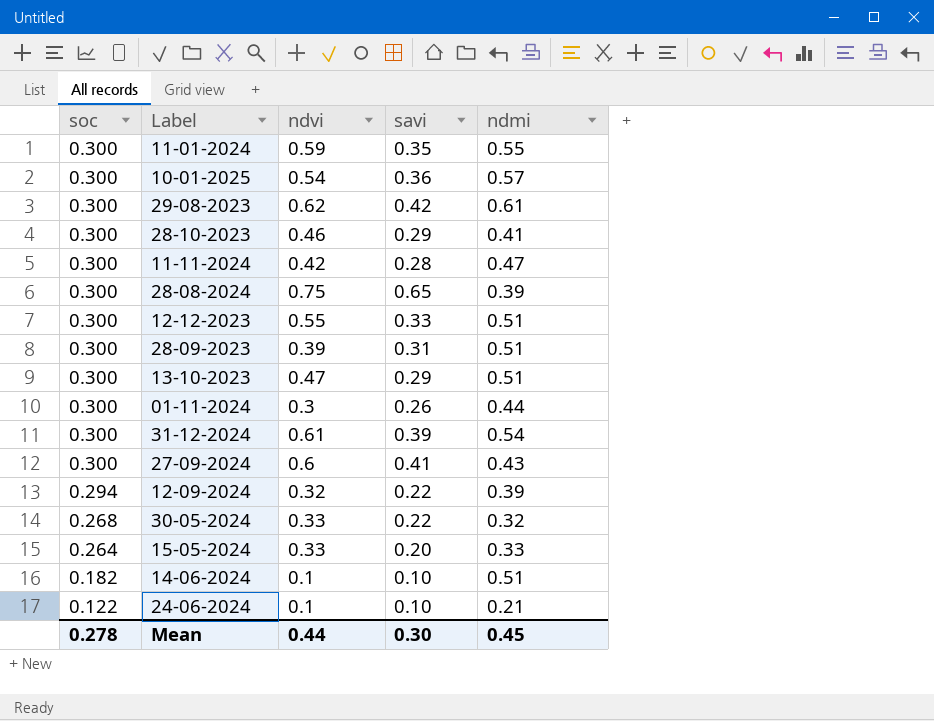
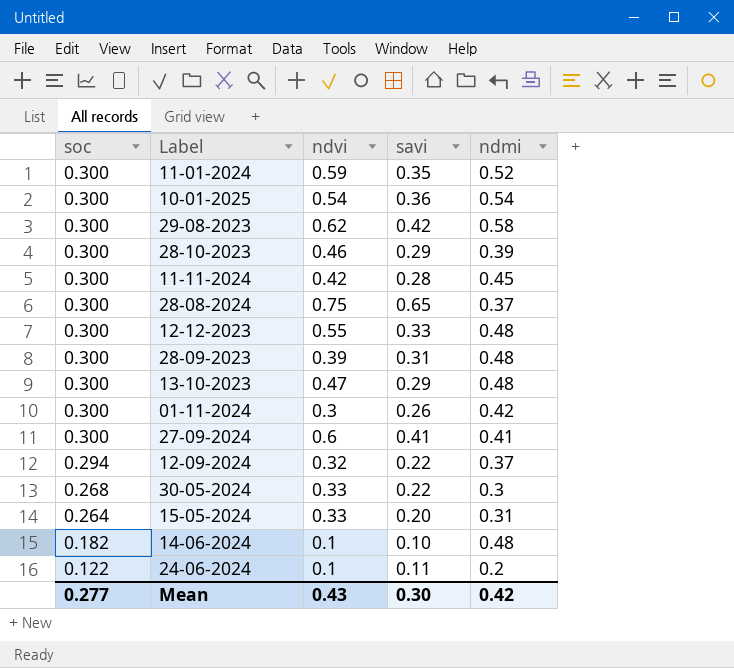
row 31-12-2024: 0.300 | 0.61 | 0.39 | 0.54 -> none
11-01-2024 | ndmi: 0.55 -> 0.52
10-01-2025 | ndmi: 0.57 -> 0.54
29-08-2023 | ndmi: 0.61 -> 0.58
28-10-2023 | ndmi: 0.41 -> 0.39
11-11-2024 | ndmi: 0.47 -> 0.45
28-08-2024 | ndmi: 0.39 -> 0.37
12-12-2023 | ndmi: 0.51 -> 0.48
28-09-2023 | ndmi: 0.51 -> 0.48
13-10-2023 | ndmi: 0.51 -> 0.48
01-11-2024 | ndmi: 0.44 -> 0.42
27-09-2024 | ndmi: 0.43 -> 0.41
12-09-2024 | ndmi: 0.39 -> 0.37
30-05-2024 | ndmi: 0.32 -> 0.3
15-05-2024 | ndmi: 0.33 -> 0.31
14-06-2024 | ndmi: 0.51 -> 0.48
24-06-2024 | savi: 0.10 -> 0.11
24-06-2024 | ndmi: 0.21 -> 0.2
Mean | soc: 0.278 -> 0.277
Mean | ndvi: 0.44 -> 0.43
Mean | ndmi: 0.45 -> 0.42

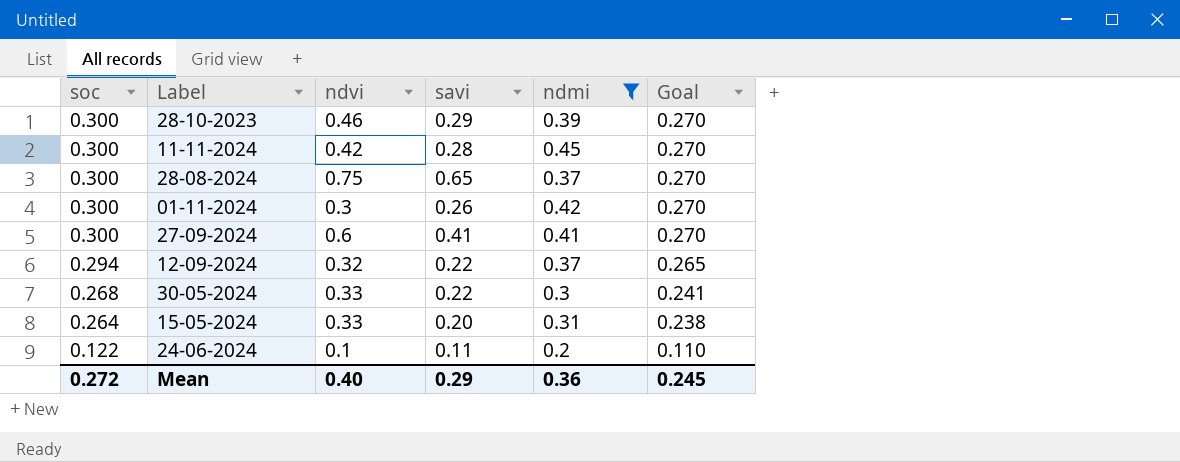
filter: none -> ndmi <= 0.45
column Goal | formula: none -> [soc] * 0.9
Mean | soc: 0.277 -> 0.272
Mean | ndvi: 0.43 -> 0.40
Mean | savi: 0.30 -> 0.29
Mean | ndmi: 0.42 -> 0.36

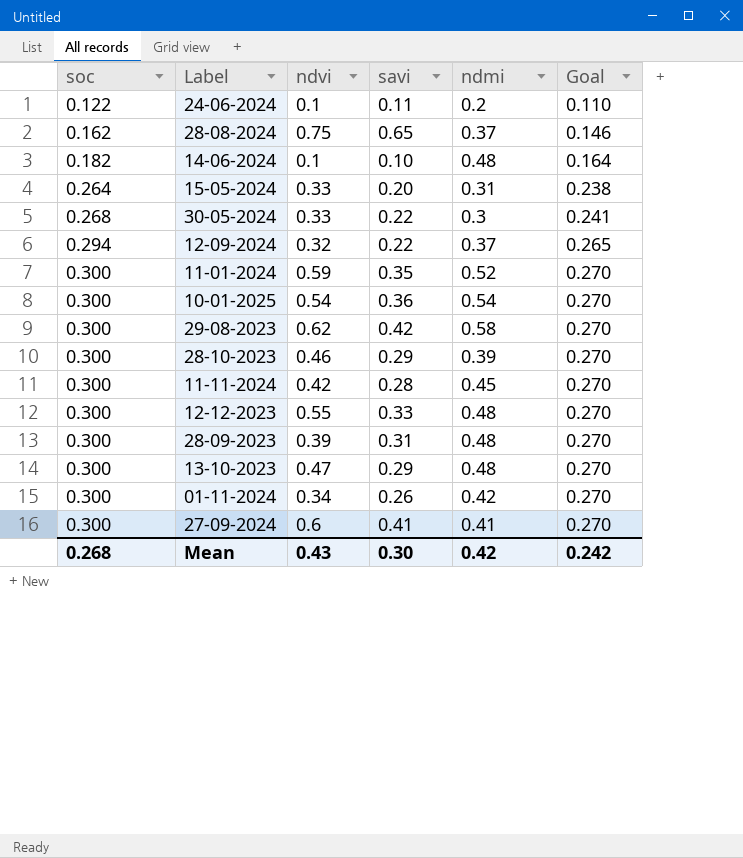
filter: ndmi <= 0.45 -> none
row order: soc descending -> soc ascending
28-08-2024 | soc: 0.300 -> 0.162
28-08-2024 | Goal: 0.270 -> 0.146
01-11-2024 | ndvi: 0.3 -> 0.34
Mean | soc: 0.272 -> 0.268
Mean | ndvi: 0.40 -> 0.43
Mean | savi: 0.29 -> 0.30
Mean | ndmi: 0.36 -> 0.42
Mean | Goal: 0.245 -> 0.242

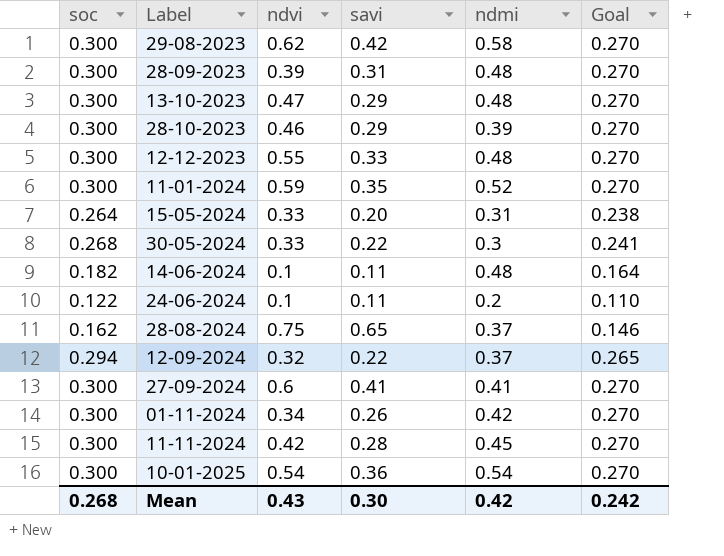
row order: soc ascending -> Label ascending
14-06-2024 | savi: 0.10 -> 0.11

